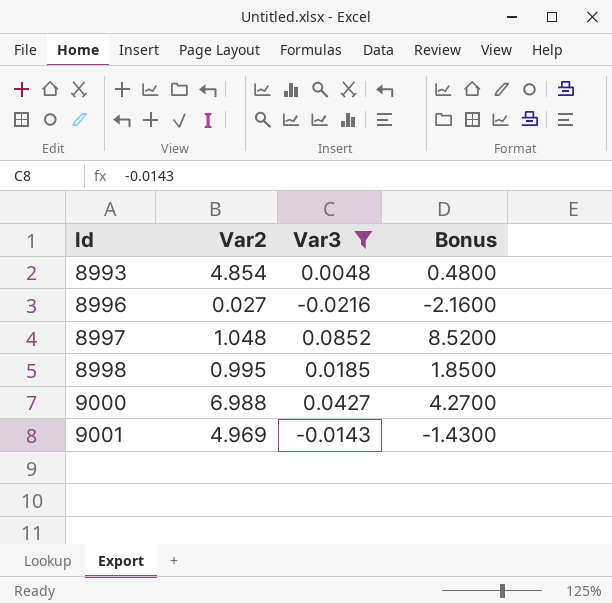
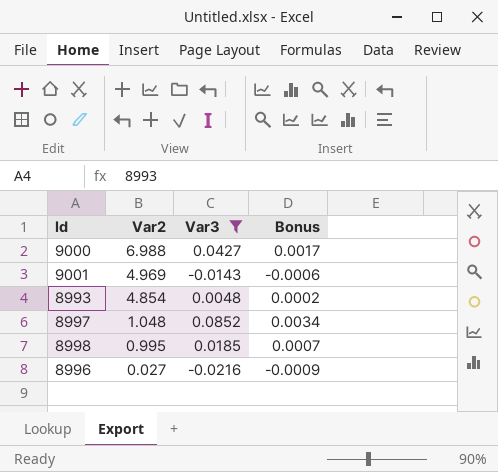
row order: Id ascending -> Var2 descending
column Bonus | formula: [Var3] * 100 -> [Var3] * 0.04

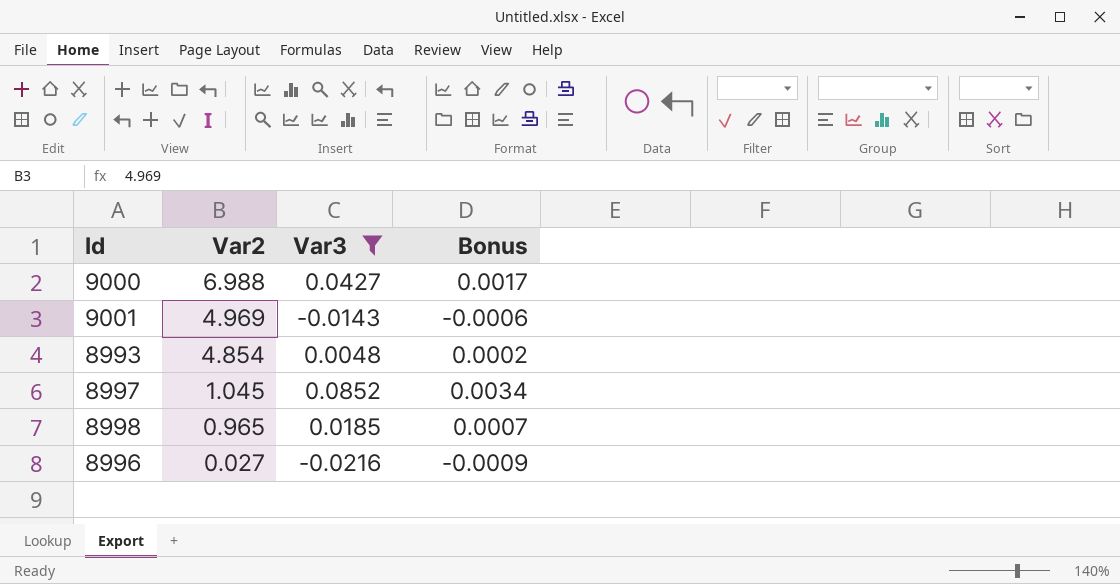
8997 | Var2: 1.048 -> 1.045
8998 | Var2: 0.995 -> 0.965

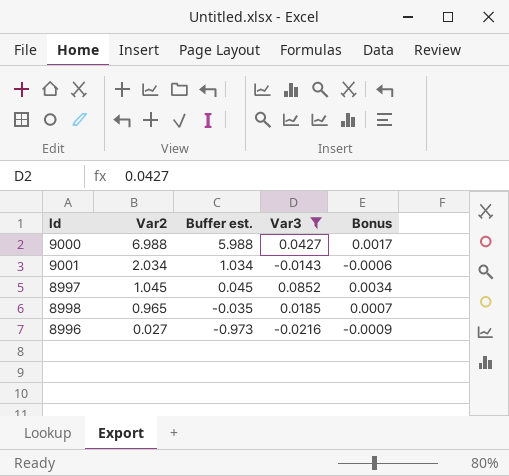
column Buffer est. | formula: none -> [Var2] - 1
row 8993: 4.854 | 0.0048 | 0.0002 -> none
9001 | Var2: 4.969 -> 2.034

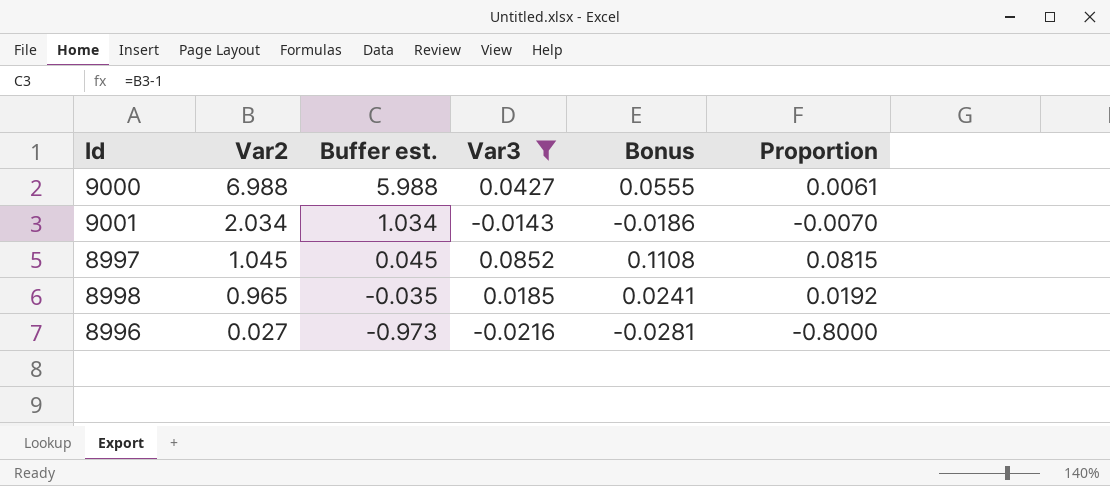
column Bonus | formula: [Var3] * 0.04 -> [Var3] * 1.3
column Proportion | formula: none -> [Var3] / [Var2]

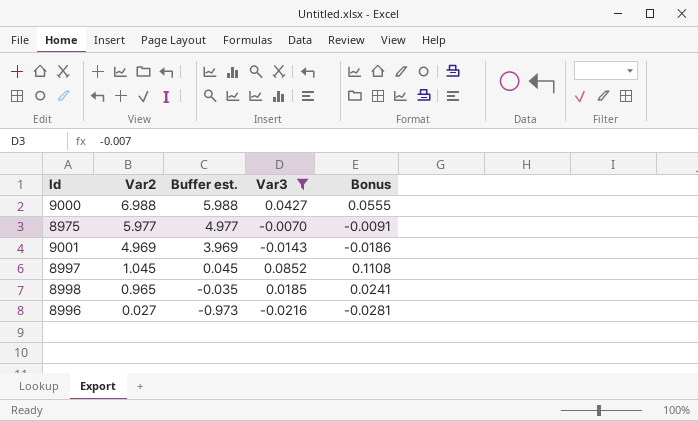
column Proportion | formula: [Var3] / [Var2] -> none
row 8975: none -> 5.977 | 4.977 | -0.0070 | -0.0091
9001 | Var2: 2.034 -> 4.969
9001 | Buffer est.: 1.034 -> 3.969

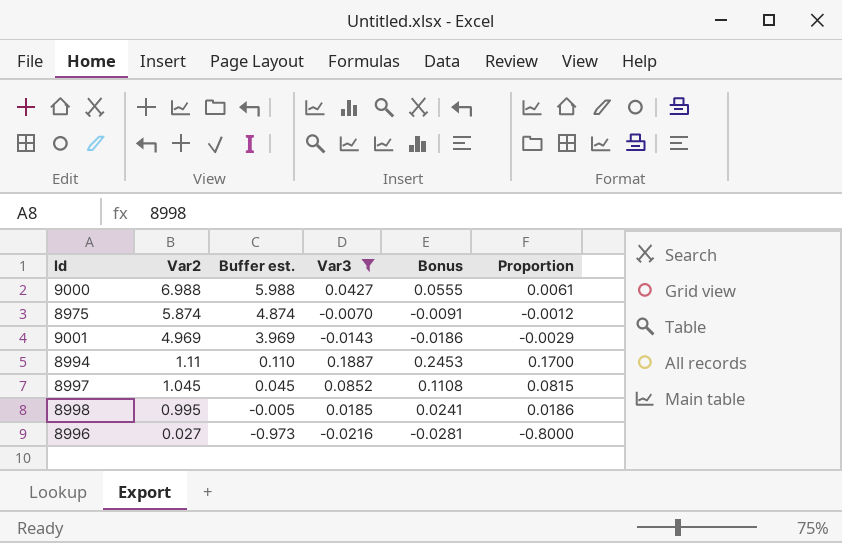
column Proportion | formula: none -> [Var3] / [Var2]
8975 | Var2: 5.977 -> 5.874
8975 | Buffer est.: 4.977 -> 4.874
row 8994: none -> 1.11 | 0.110 | 0.1887 | 0.2453 | 0.1700
8998 | Var2: 0.965 -> 0.995
8998 | Buffer est.: -0.035 -> -0.005

